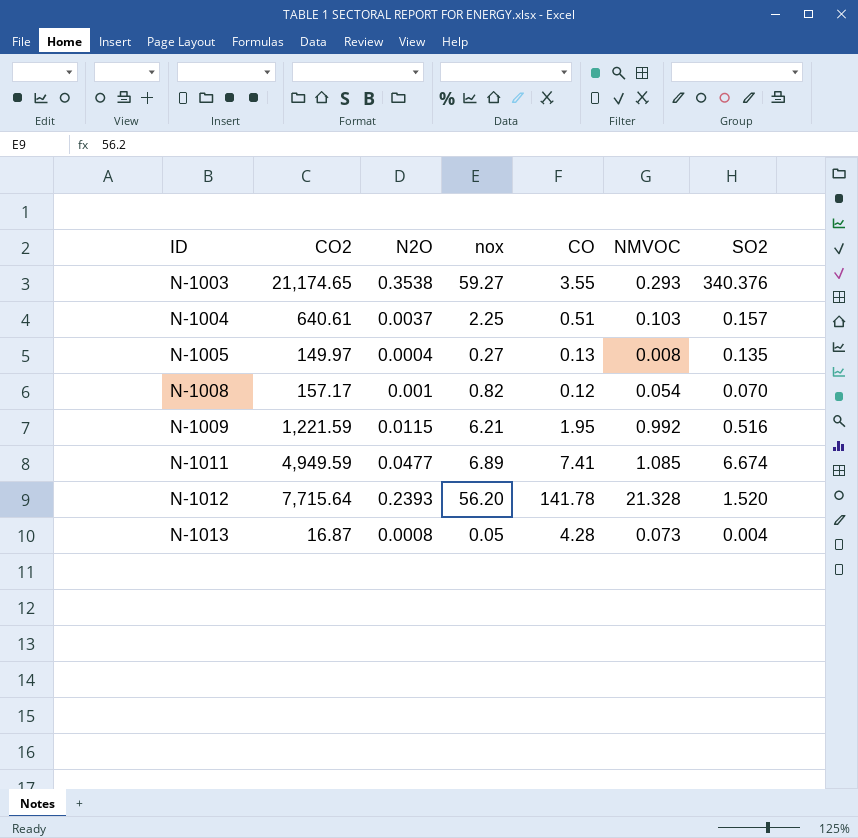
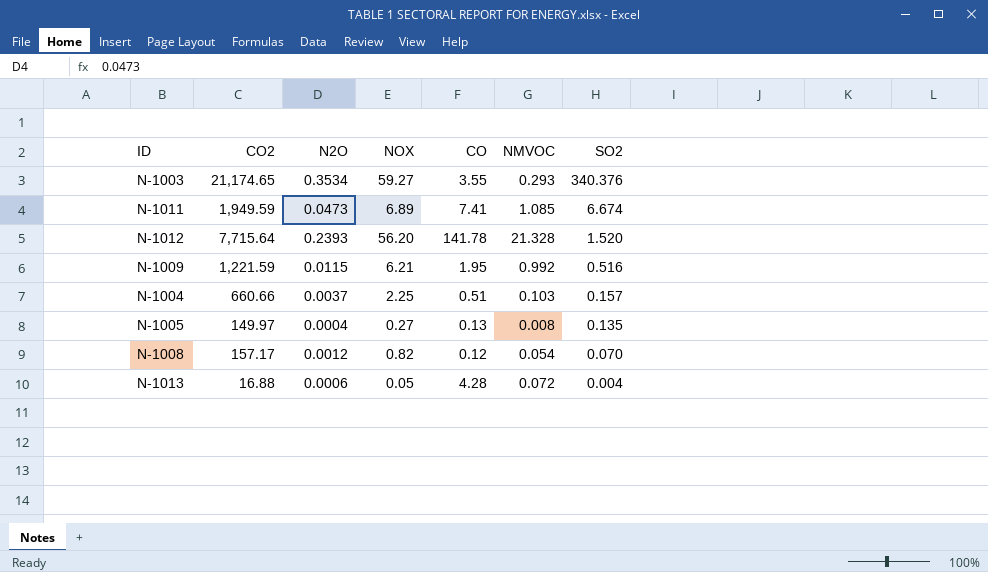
row order: ID ascending -> SO2 descending
column name: nox -> NOX
N-1003 | N2O: 0.3538 -> 0.3534
N-1011 | CO2: 4,949.59 -> 1,949.59
N-1011 | N2O: 0.0477 -> 0.0473
N-1004 | CO2: 640.61 -> 660.66
N-1008 | N2O: 0.001 -> 0.0012
N-1013 | CO2: 16.87 -> 16.88
N-1013 | N2O: 0.0008 -> 0.0006
N-1013 | NMVOC: 0.073 -> 0.072

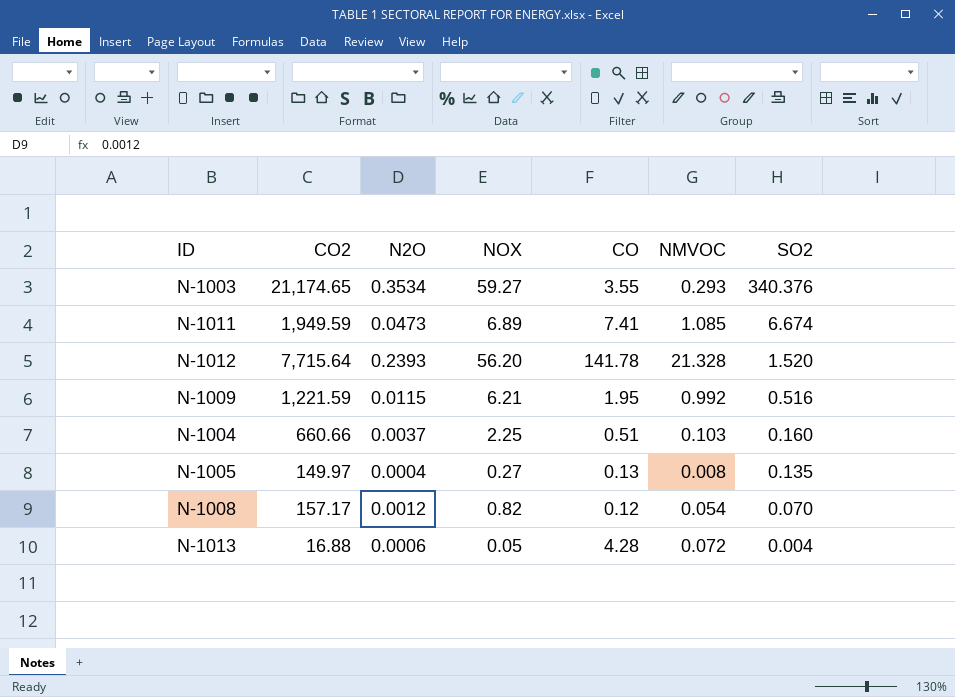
N-1004 | SO2: 0.157 -> 0.160

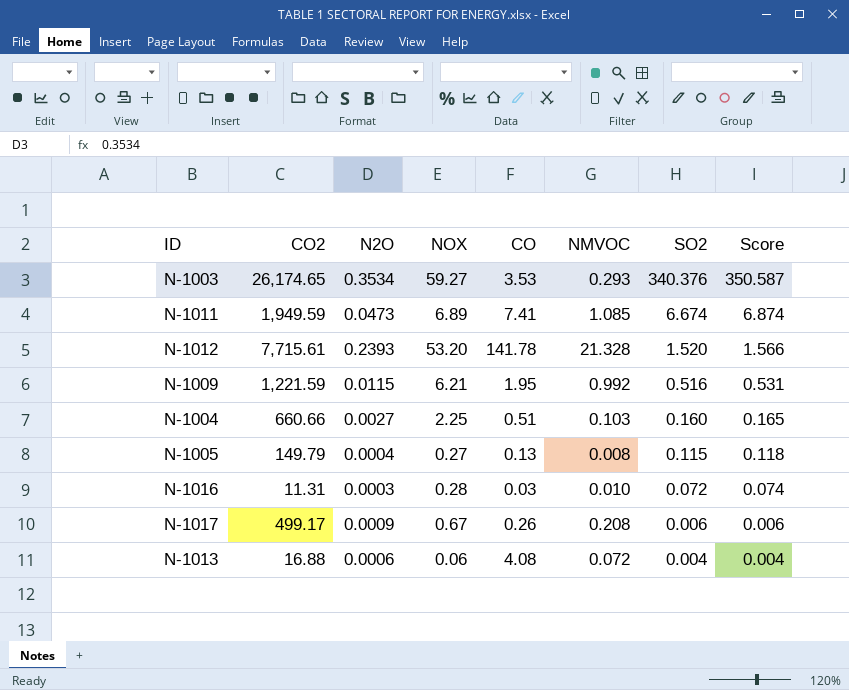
column Score | formula: none -> [SO2] * 1.03
row N-1008: 157.17 | 0.0012 | 0.82 | 0.12 | 0.054 | 0.070 -> none
N-1003 | CO2: 21,174.65 -> 26,174.65
N-1003 | CO: 3.55 -> 3.53
N-1012 | CO2: 7,715.64 -> 7,715.61
N-1012 | NOX: 56.20 -> 53.20
N-1004 | N2O: 0.0037 -> 0.0027
N-1005 | CO2: 149.97 -> 149.79
N-1005 | SO2: 0.135 -> 0.115
row N-1016: none -> 11.31 | 0.0003 | 0.28 | 0.03 | 0.010 | 0.072 | 0.074
row N-1017: none -> 499.17 | 0.0009 | 0.67 | 0.26 | 0.208 | 0.006 | 0.006
N-1013 | NOX: 0.05 -> 0.06
N-1013 | CO: 4.28 -> 4.08

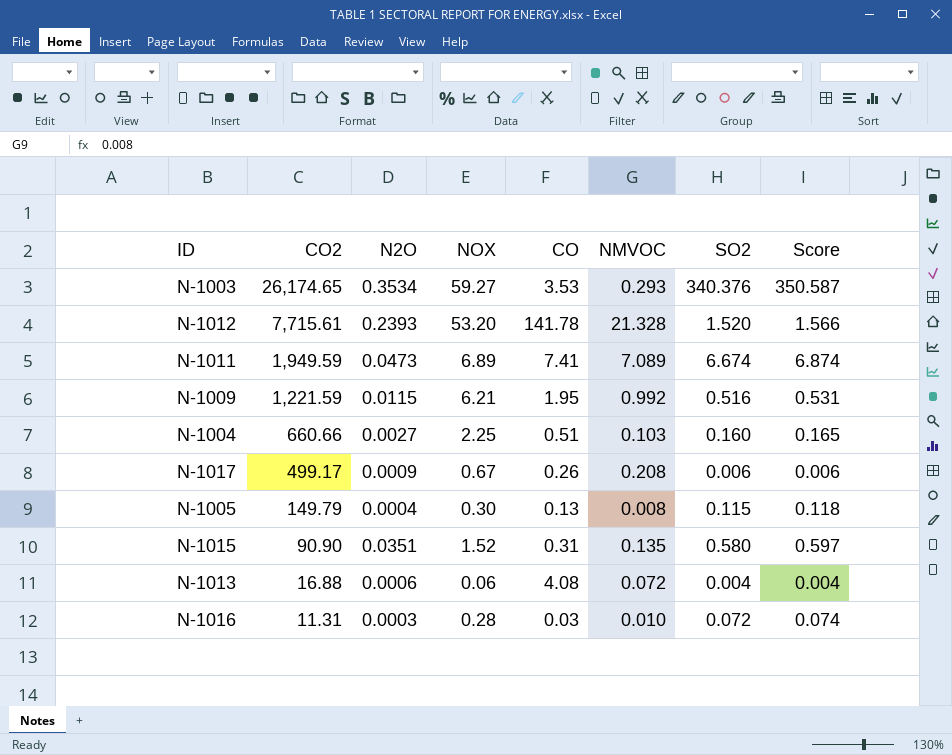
row order: SO2 descending -> CO2 descending
N-1011 | NMVOC: 1.085 -> 7.089
N-1005 | NOX: 0.27 -> 0.30
row N-1015: none -> 90.90 | 0.0351 | 1.52 | 0.31 | 0.135 | 0.580 | 0.597

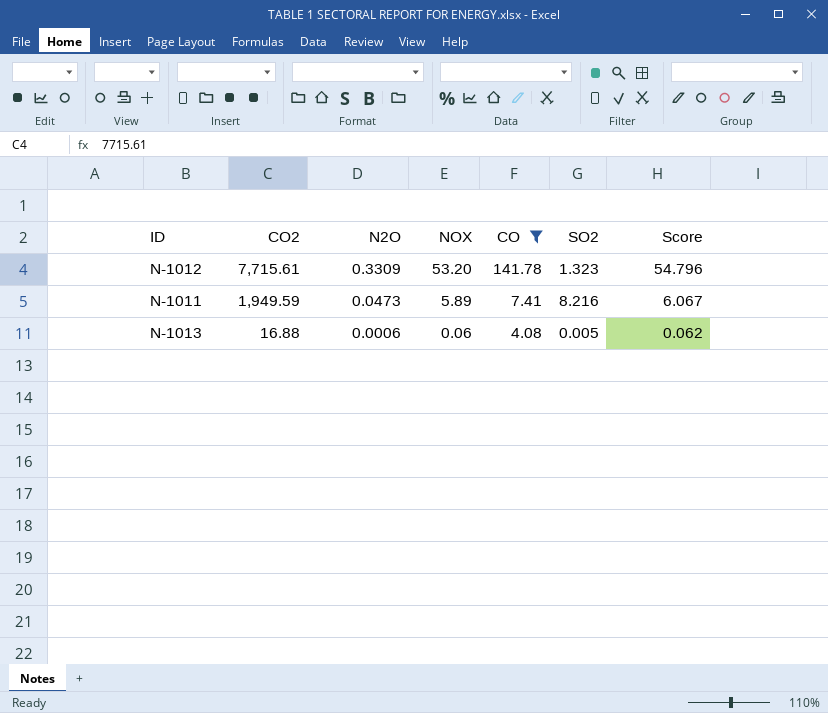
filter: none -> CO >= 4.08
column NMVOC | position: 6 -> none
column Score | formula: [SO2] * 1.03 -> [NOX] * 1.03
N-1012 | N2O: 0.2393 -> 0.3309
N-1012 | SO2: 1.520 -> 1.323
N-1011 | NOX: 6.89 -> 5.89
N-1011 | SO2: 6.674 -> 8.216
N-1013 | SO2: 0.004 -> 0.005

